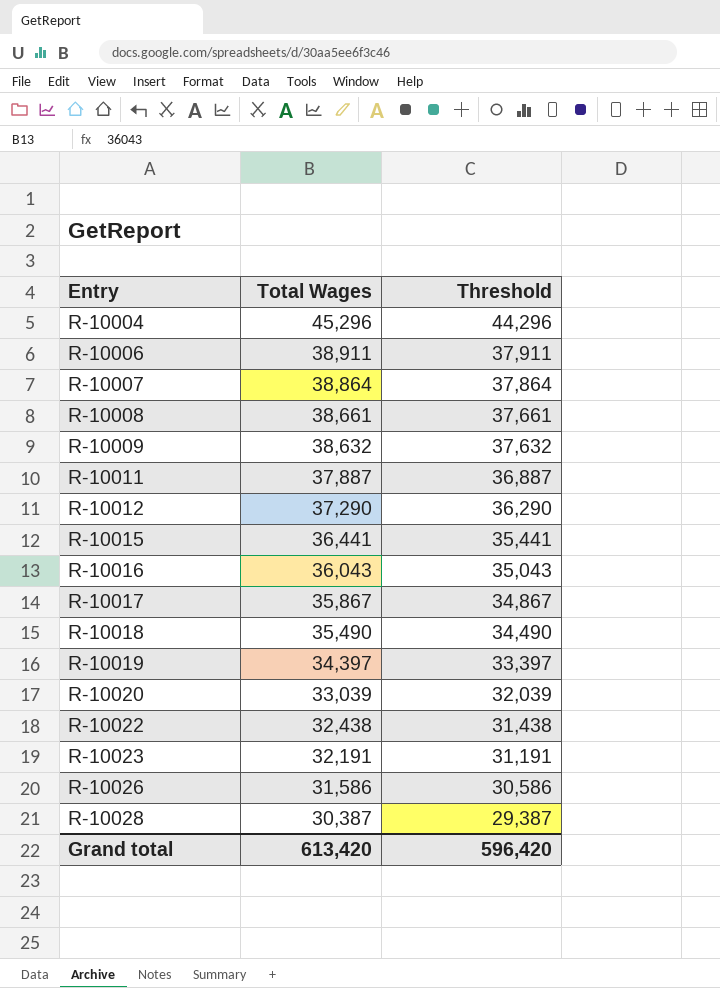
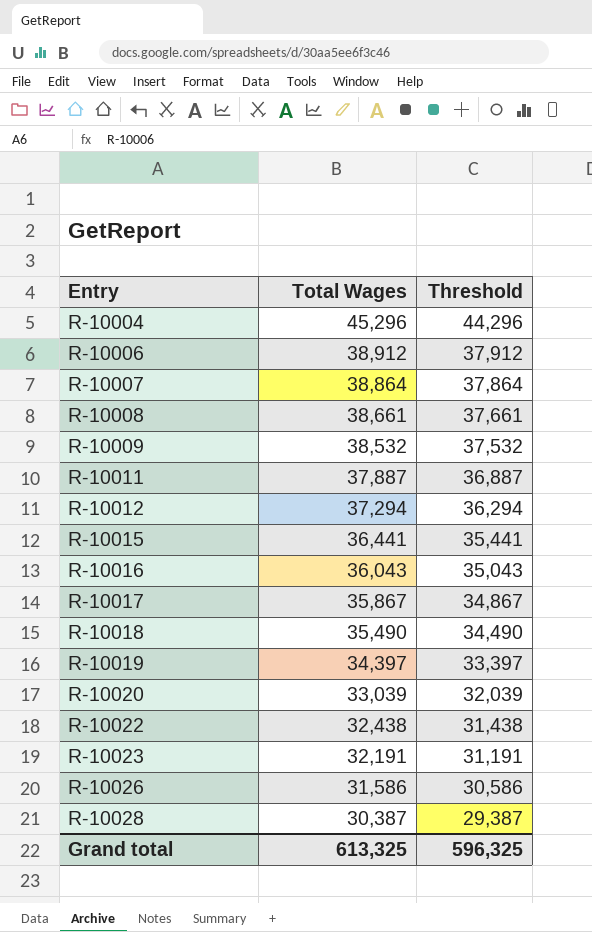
R-10006 | Total Wages: 38,911 -> 38,912
R-10006 | Threshold: 37,911 -> 37,912
R-10009 | Total Wages: 38,632 -> 38,532
R-10009 | Threshold: 37,632 -> 37,532
R-10012 | Total Wages: 37,290 -> 37,294
R-10012 | Threshold: 36,290 -> 36,294
Grand total | Total Wages: 613,420 -> 613,325
Grand total | Threshold: 596,420 -> 596,325

